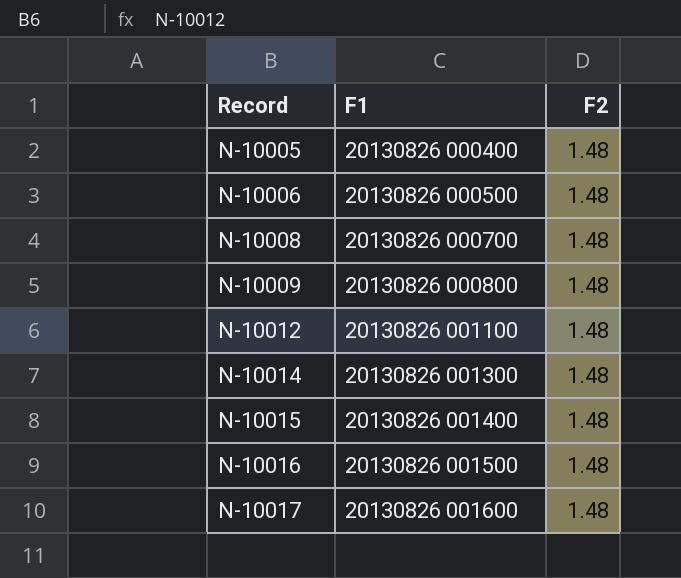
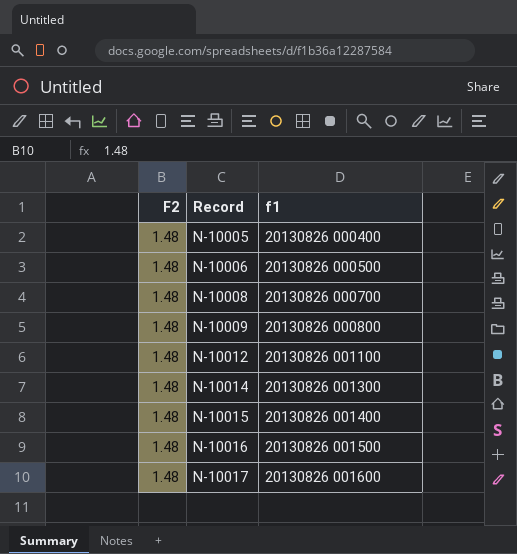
column F2 | position: 3 -> 1
column name: F1 -> f1

